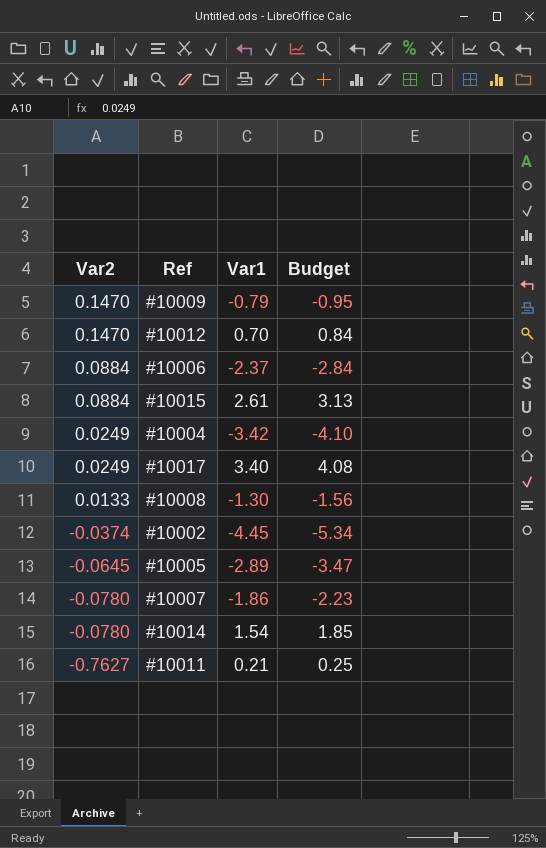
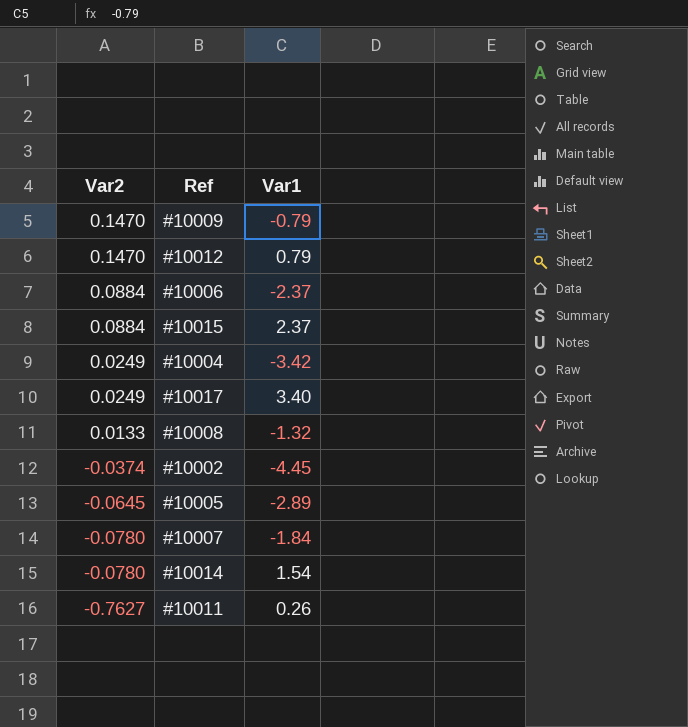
column Budget | formula: [Var1] * 1.2 -> none
#10012 | Var1: 0.70 -> 0.79
#10015 | Var1: 2.61 -> 2.37
#10008 | Var1: -1.30 -> -1.32
#10007 | Var1: -1.86 -> -1.84
#10011 | Var1: 0.21 -> 0.26

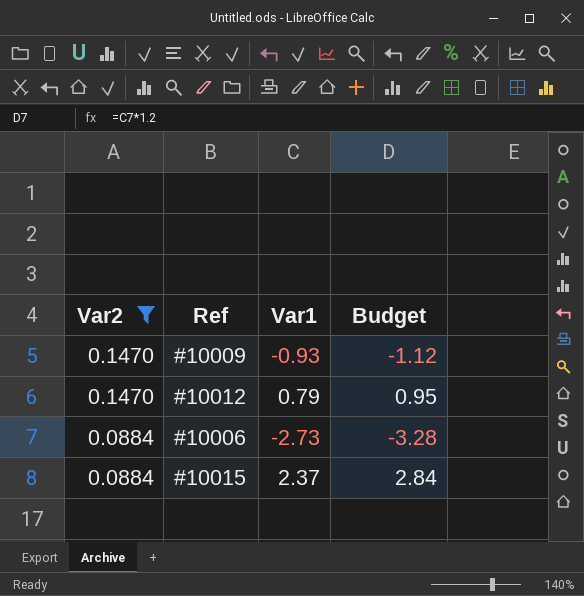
filter: none -> Var2 >= 0.0884
column Budget | formula: none -> [Var1] * 1.2
#10009 | Var1: -0.79 -> -0.93
#10006 | Var1: -2.37 -> -2.73

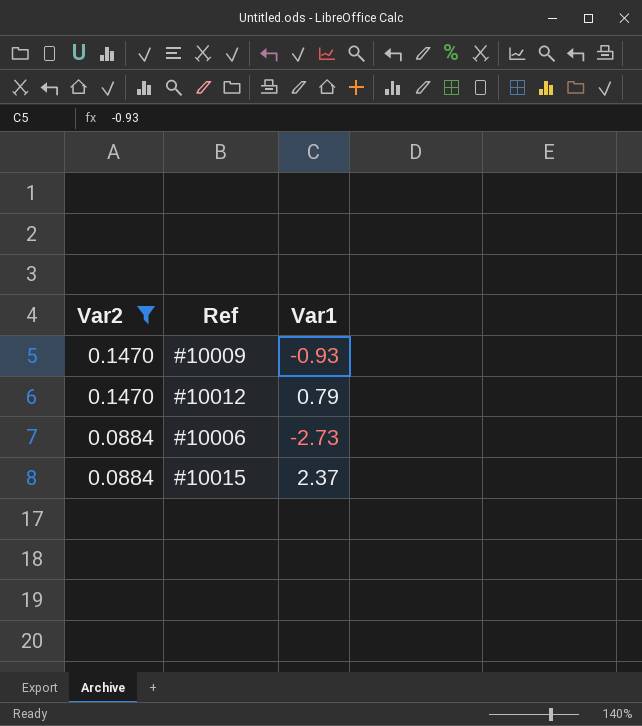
column Budget | formula: [Var1] * 1.2 -> none

